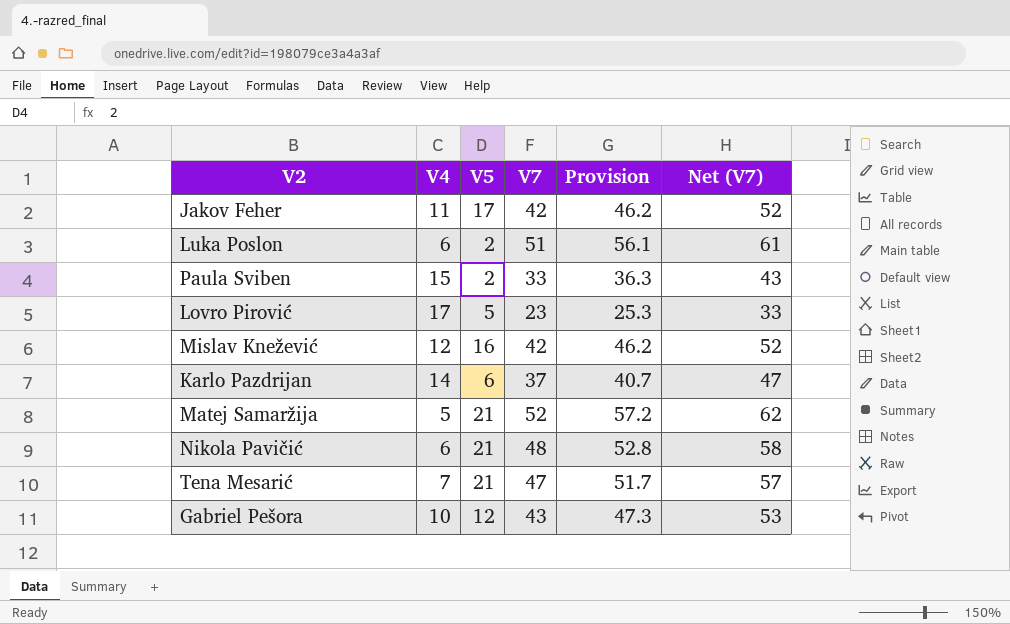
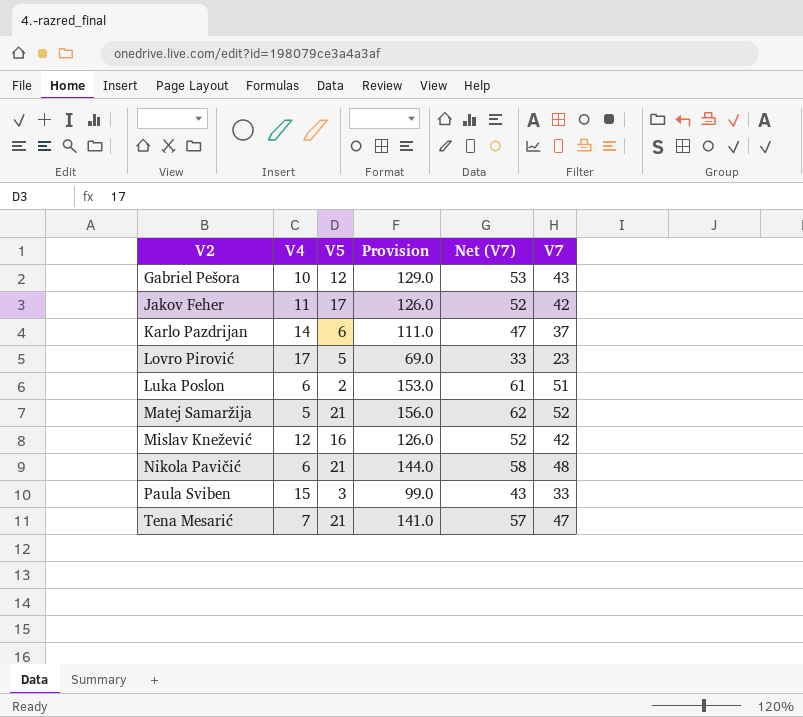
row order: none -> V2 ascending
column Provision | formula: [V7] * 1.1 -> [V7] * 3
column V7 | position: 4 -> 6
Paula Sviben | V5: 2 -> 3

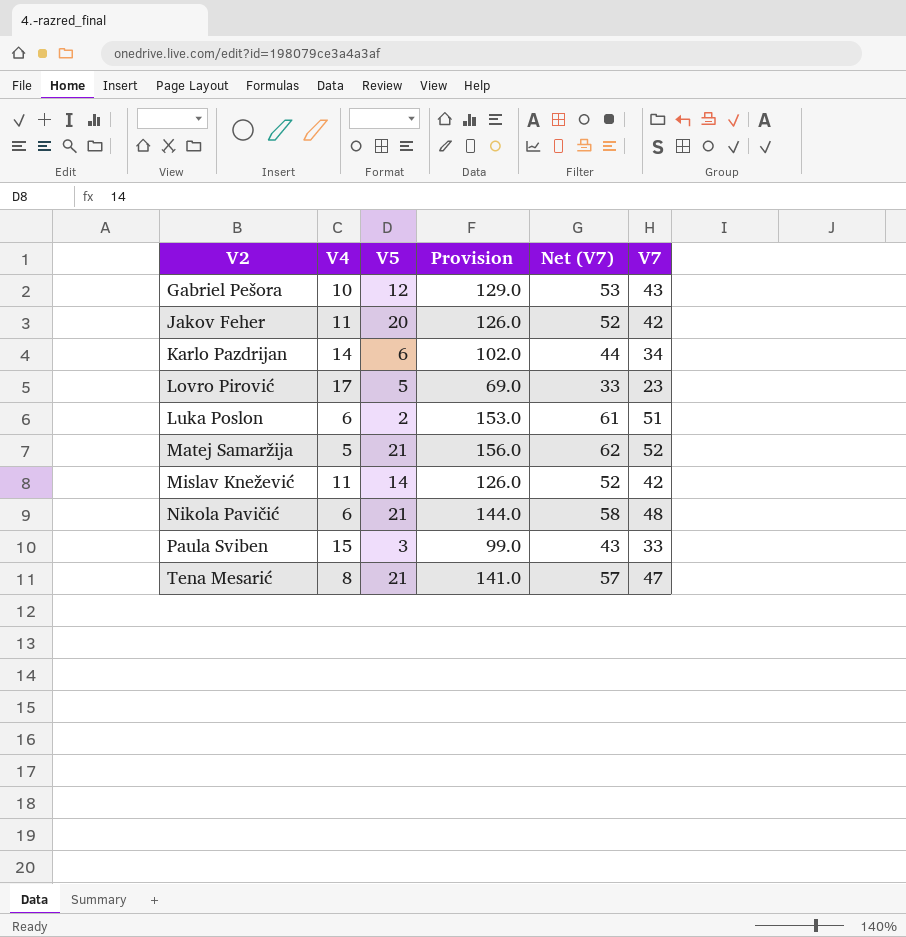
Jakov Feher | V5: 17 -> 20
Karlo Pazdrijan | Provision: 111.0 -> 102.0
Karlo Pazdrijan | Net (V7): 47 -> 44
Karlo Pazdrijan | V7: 37 -> 34
Mislav Knežević | V4: 12 -> 11
Mislav Knežević | V5: 16 -> 14
Tena Mesarić | V4: 7 -> 8

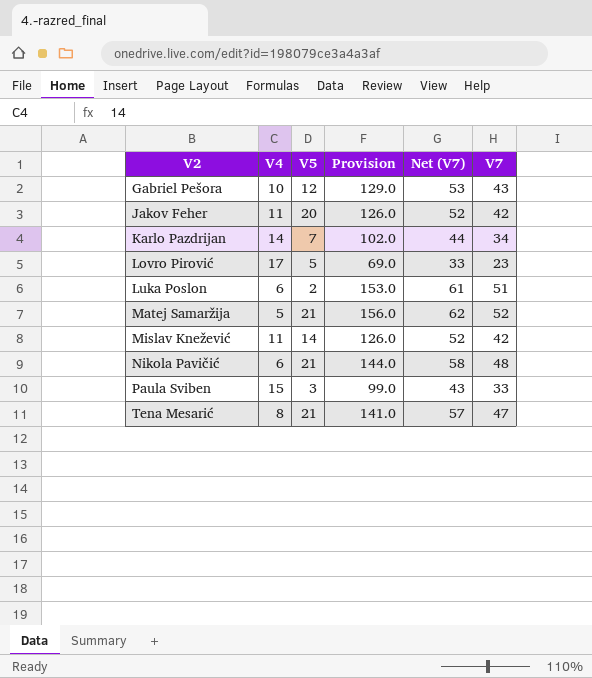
Karlo Pazdrijan | V5: 6 -> 7

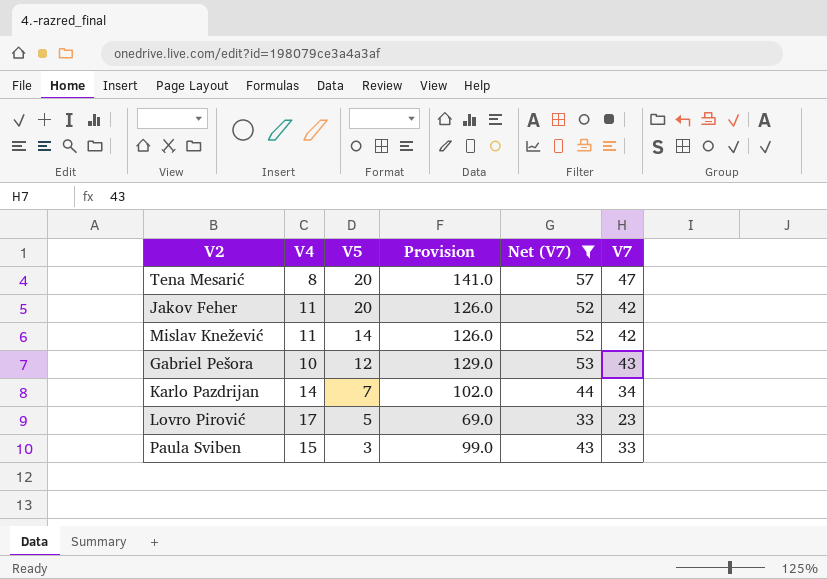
filter: none -> Net (V7) <= 57
row order: V2 ascending -> V5 descending
Tena Mesarić | V5: 21 -> 20

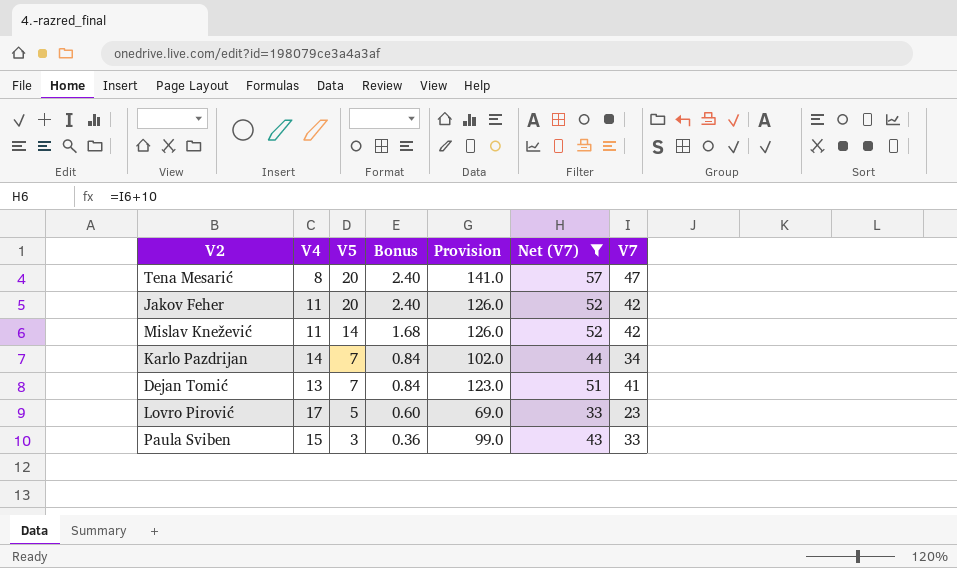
column Bonus | formula: none -> [V5] * 0.12
row Gabriel Pešora: 10 | 12 | 129.0 | 53 | 43 -> none
row Dejan Tomić: none -> 13 | 7 | 0.84 | 123.0 | 51 | 41

